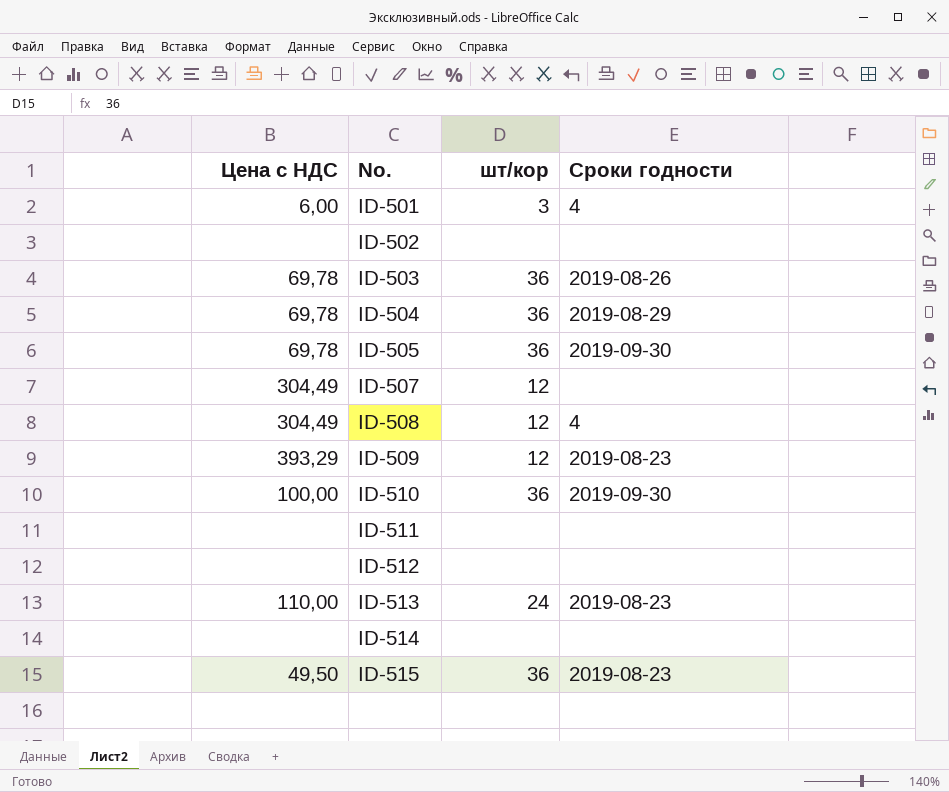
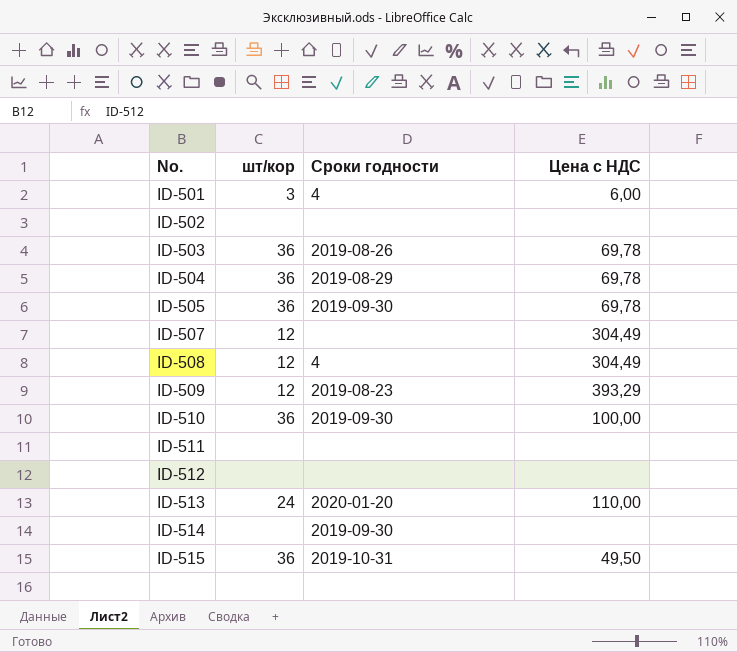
column Цена с НДС | position: 1 -> 4
ID-513 | Сроки годности: 2019-08-23 -> 2020-01-20
ID-514 | Сроки годности: none -> 2019-09-30
ID-515 | Сроки годности: 2019-08-23 -> 2019-10-31

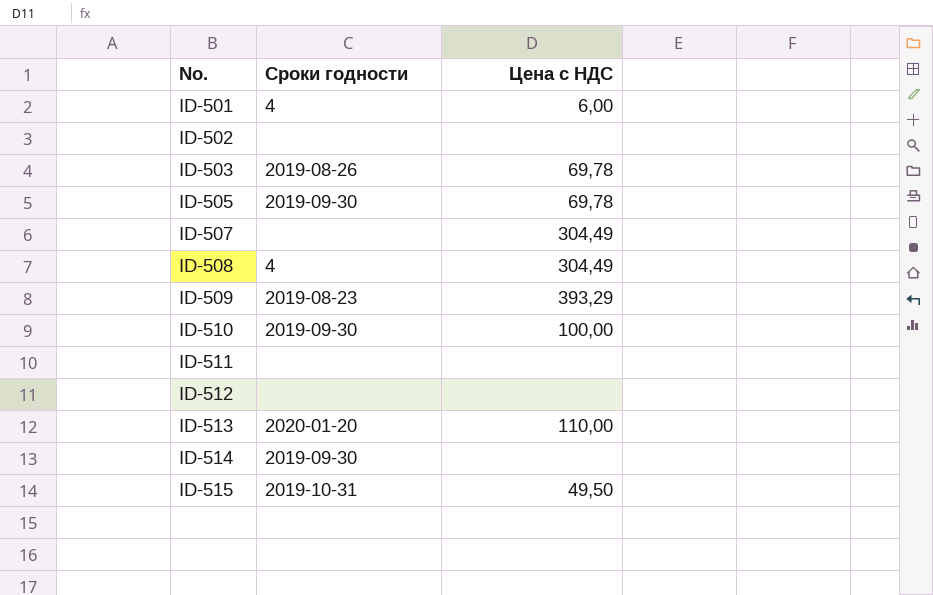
column шт/кор | position: 2 -> none
row ID-504: 36 | 2019-08-29 | 69,78 -> none

